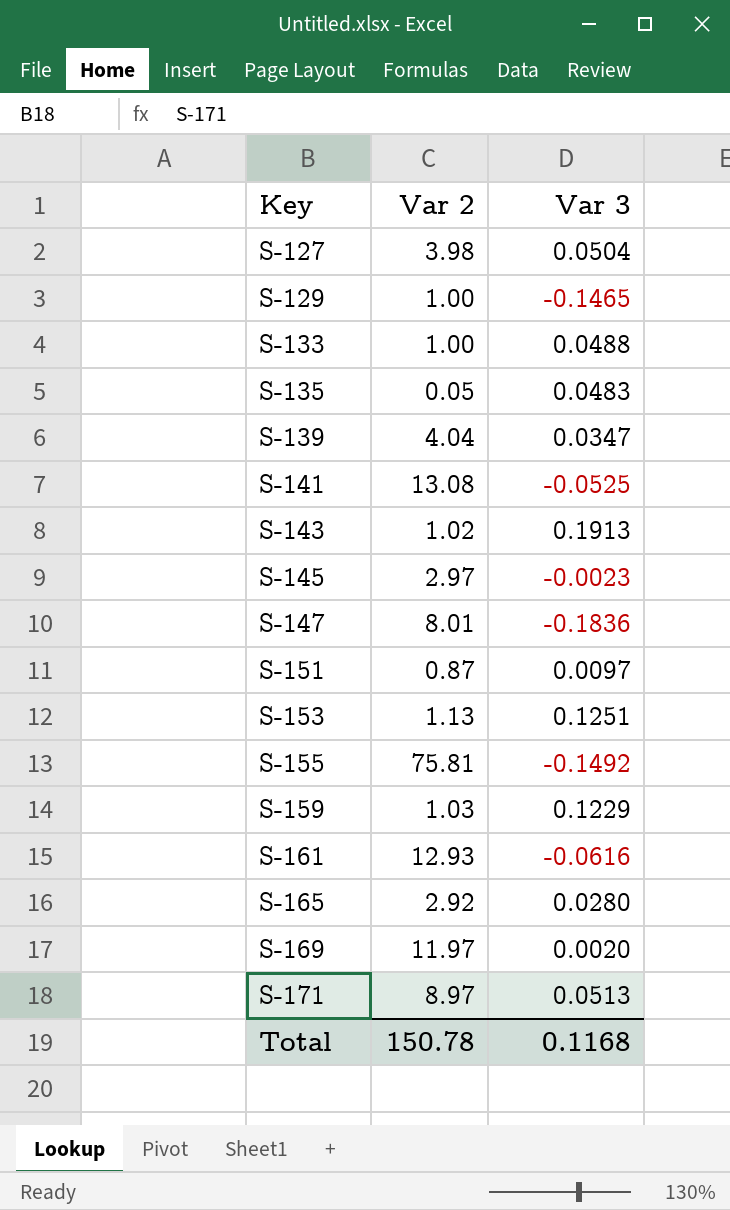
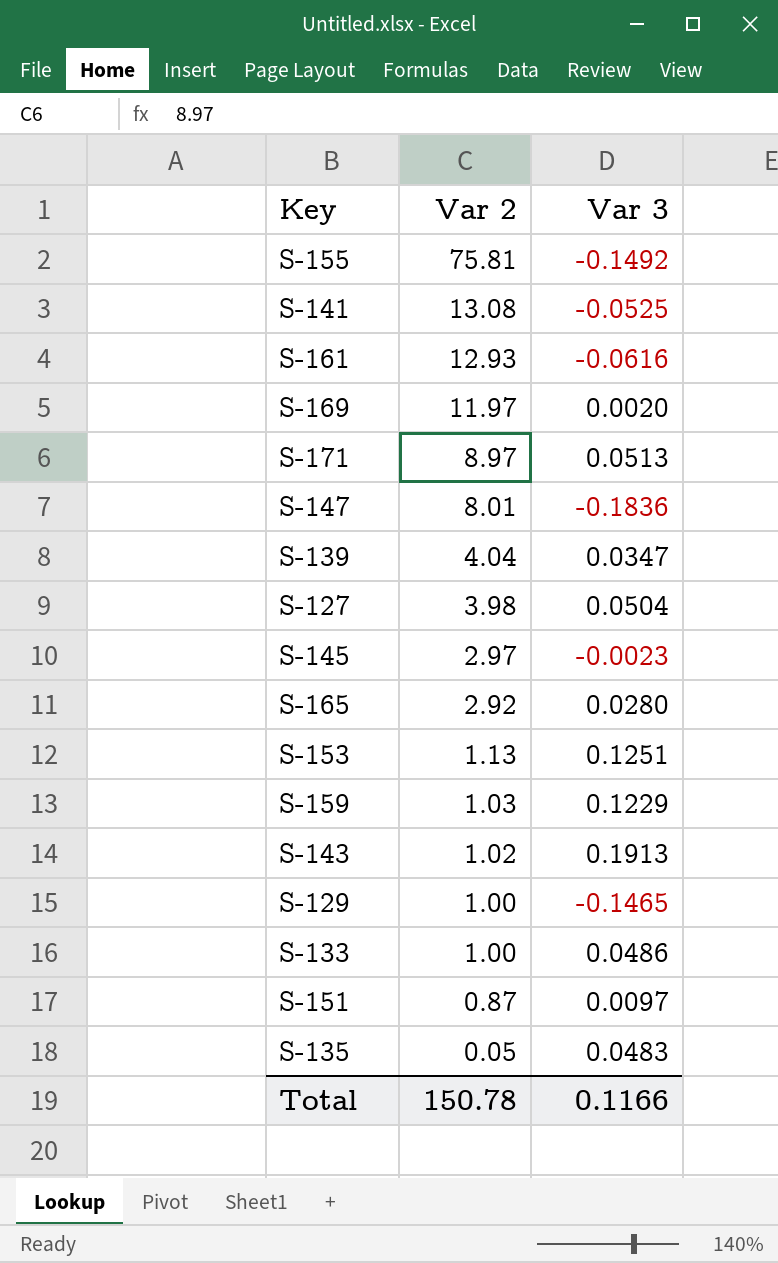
row order: Key ascending -> Var 2 descending
S-133 | Var 3: 0.0488 -> 0.0486
Total | Var 3: 0.1168 -> 0.1166

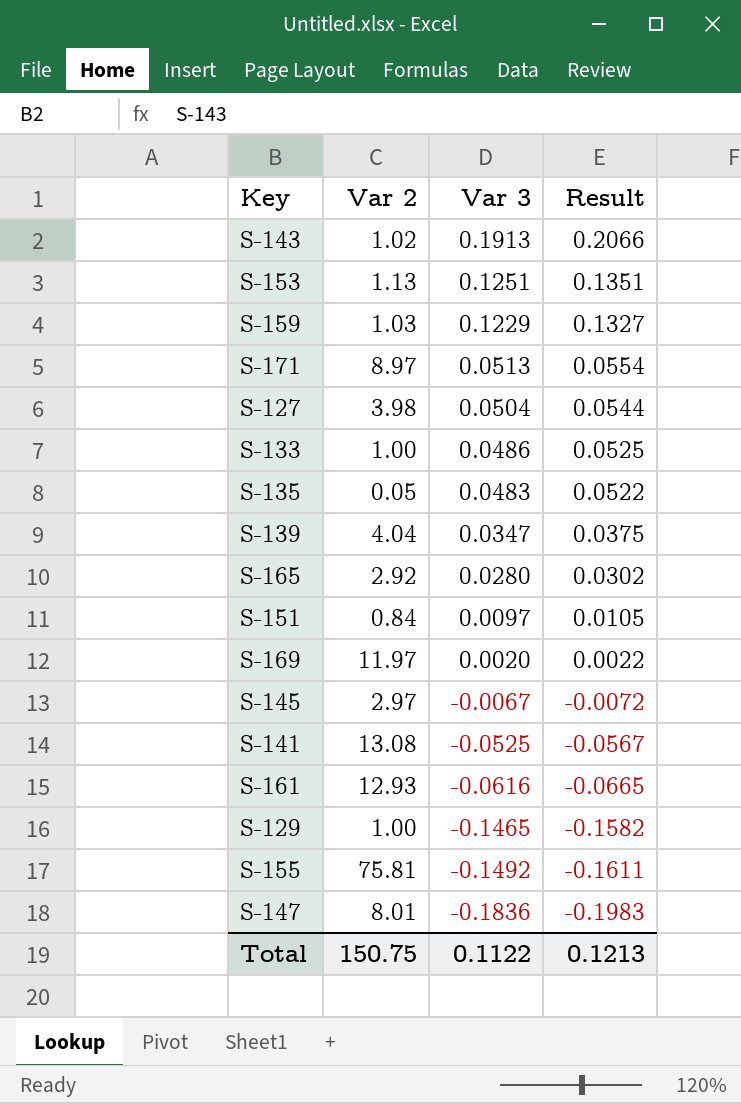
row order: Var 2 descending -> Var 3 descending
column Result | formula: none -> [Var 3] * 1.08
S-151 | Var 2: 0.87 -> 0.84
S-145 | Var 3: -0.0023 -> -0.0067
Total | Var 2: 150.78 -> 150.75
Total | Var 3: 0.1166 -> 0.1122

